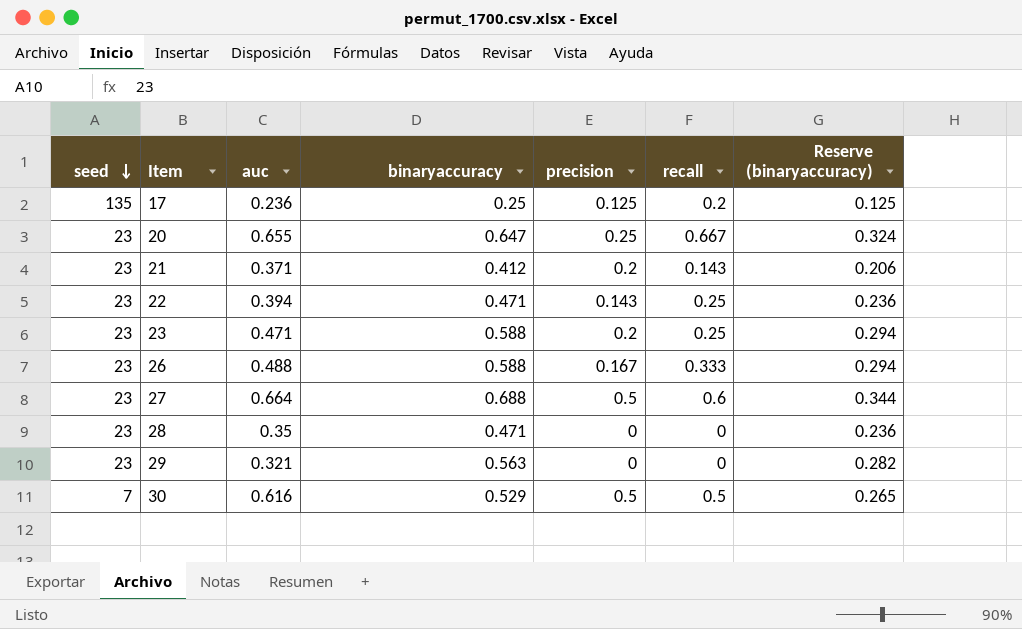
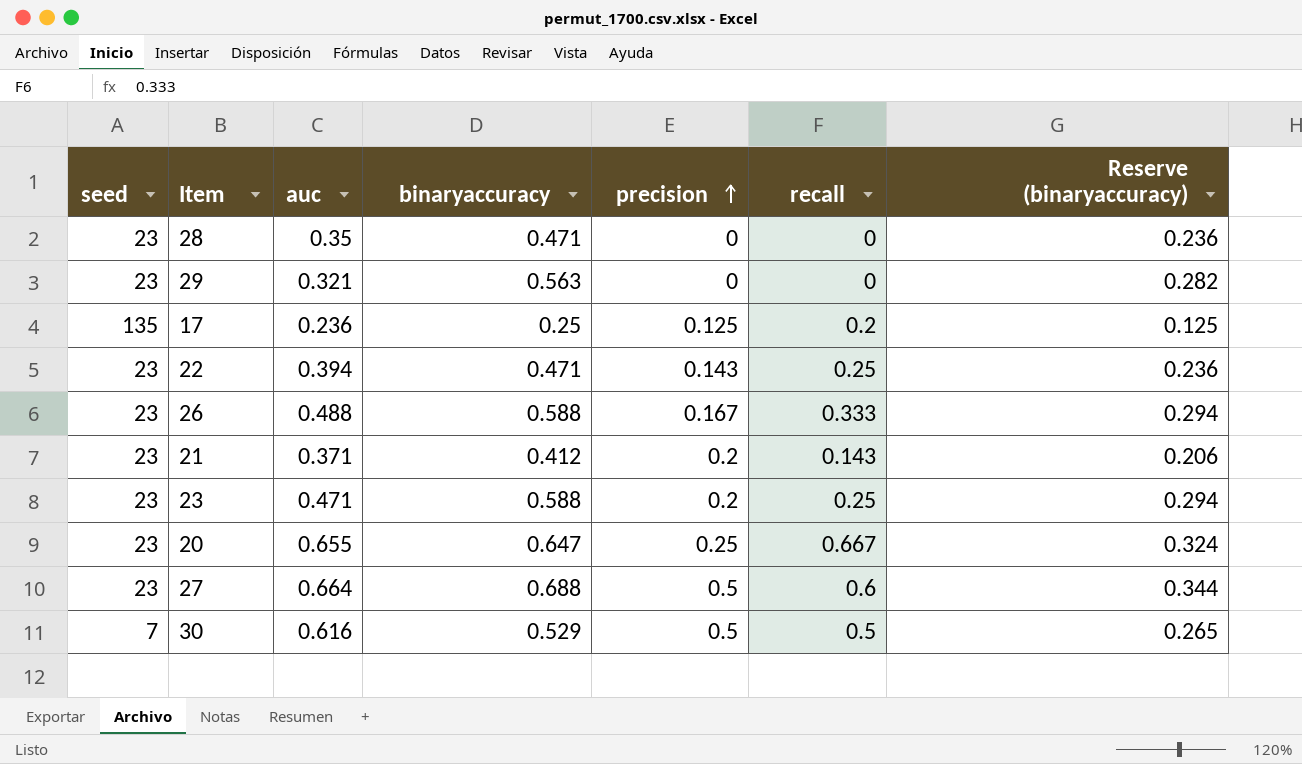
row order: seed descending -> precision ascending

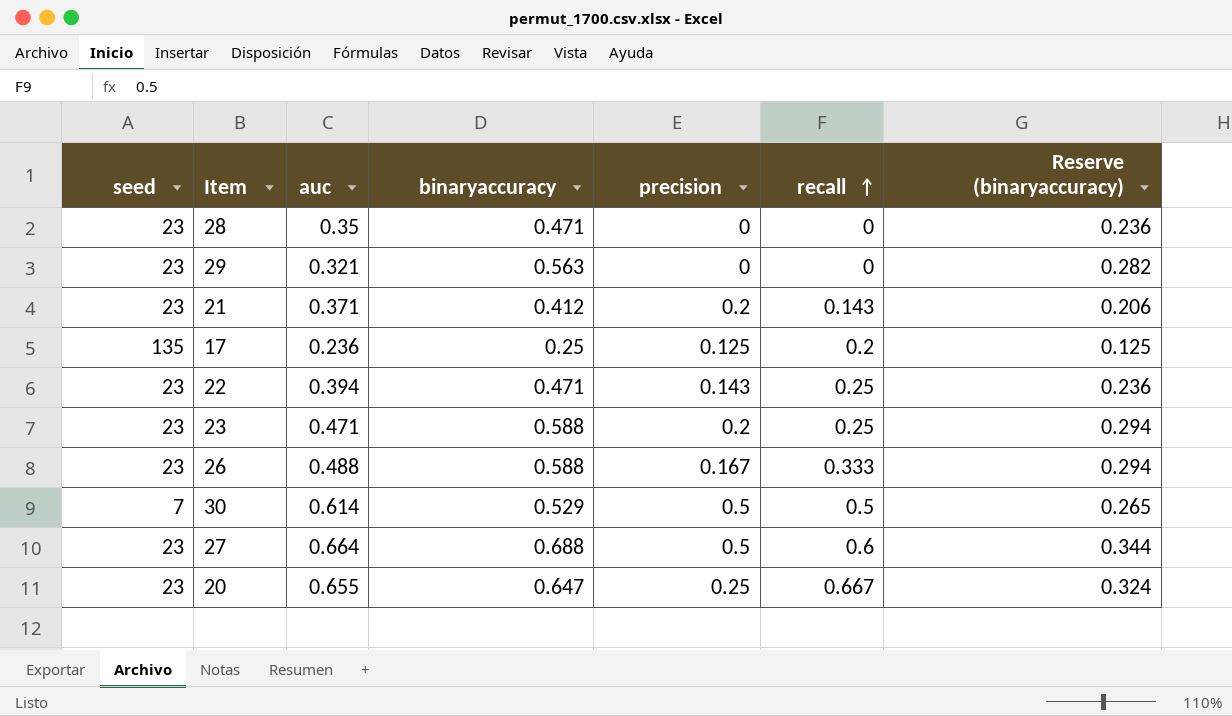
row order: precision ascending -> recall ascending
30 | auc: 0.616 -> 0.614

